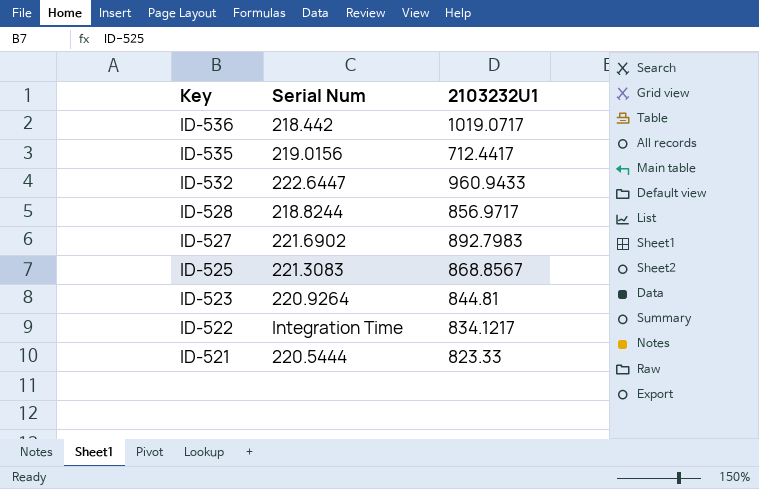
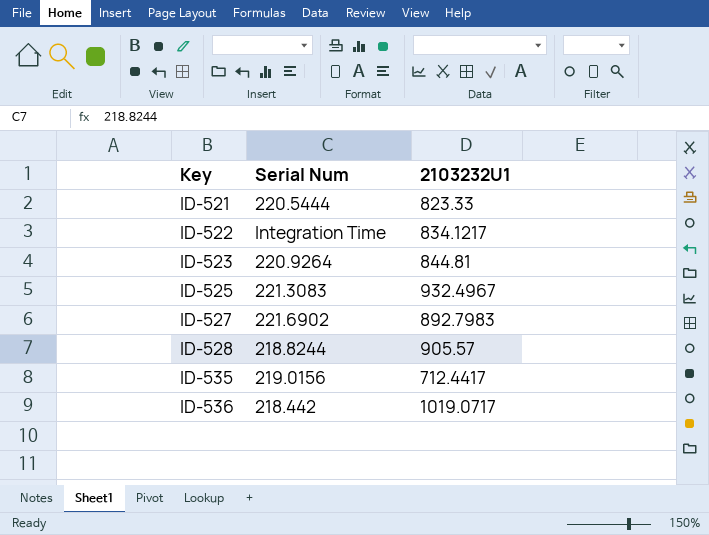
row order: Key descending -> Key ascending
row ID-532: 222.6447 | 960.9433 -> none
ID-525 | 2103232U1: 868.8567 -> 932.4967
ID-528 | 2103232U1: 856.9717 -> 905.57

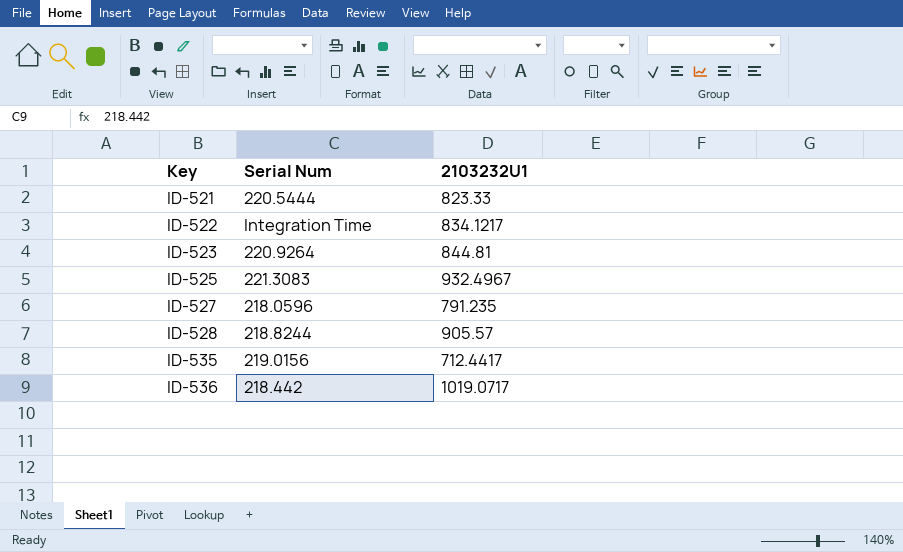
ID-527 | Serial Num: 221.6902 -> 218.0596
ID-527 | 2103232U1: 892.7983 -> 791.235

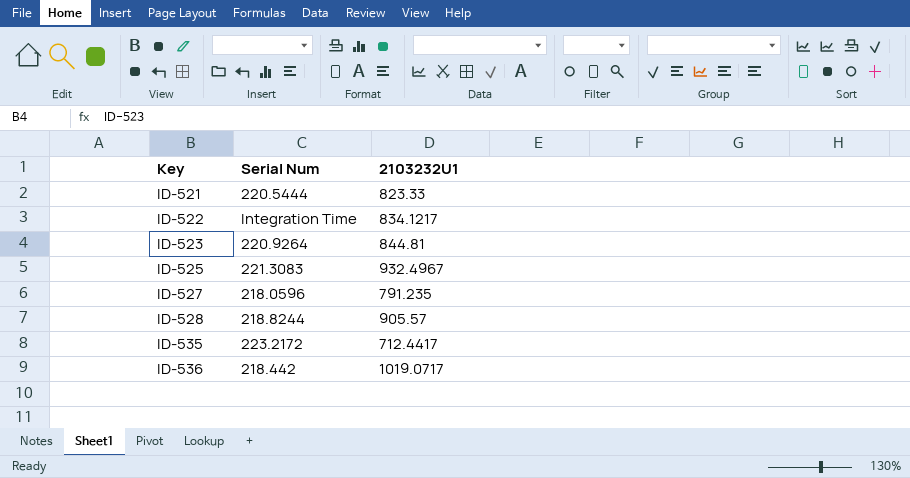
ID-535 | Serial Num: 219.0156 -> 223.2172

